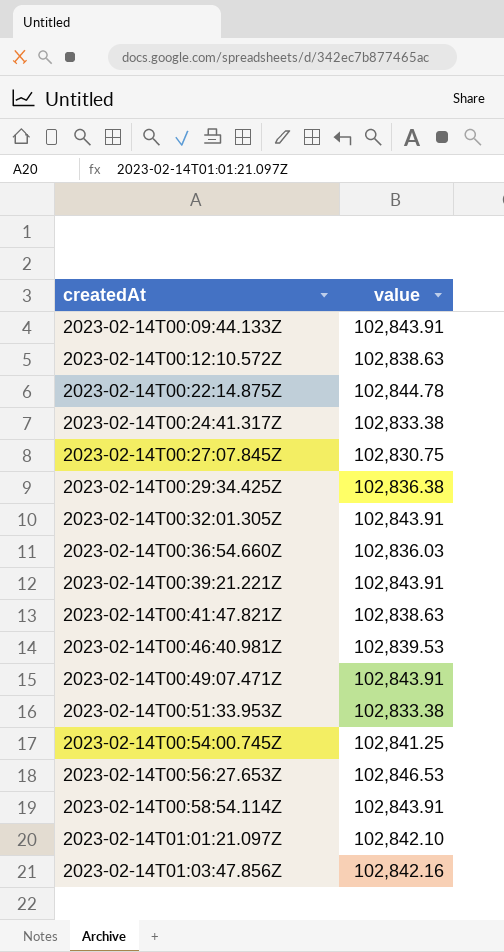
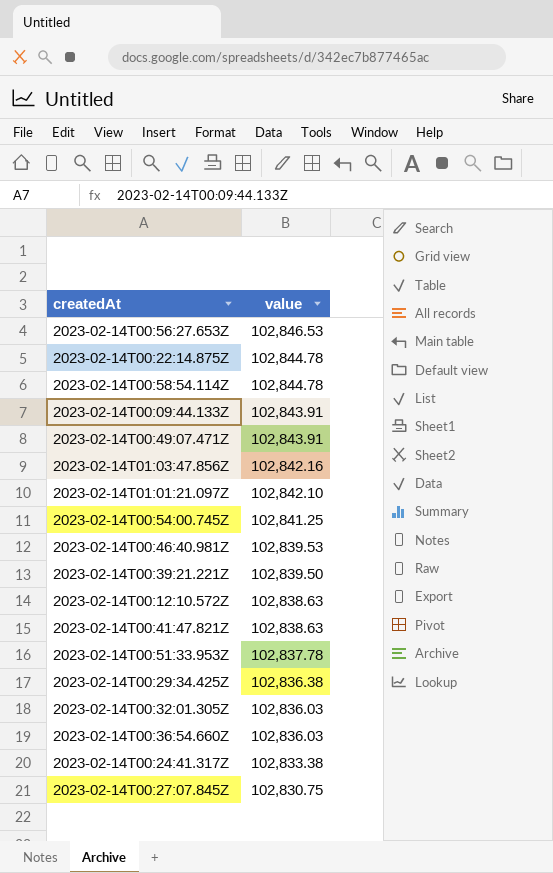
row order: createdAt ascending -> value descending
2023-02-14T00:58:54.114Z | value: 102,843.91 -> 102,844.78
2023-02-14T00:39:21.221Z | value: 102,843.91 -> 102,839.50
2023-02-14T00:51:33.953Z | value: 102,833.38 -> 102,837.78
2023-02-14T00:32:01.305Z | value: 102,843.91 -> 102,836.03

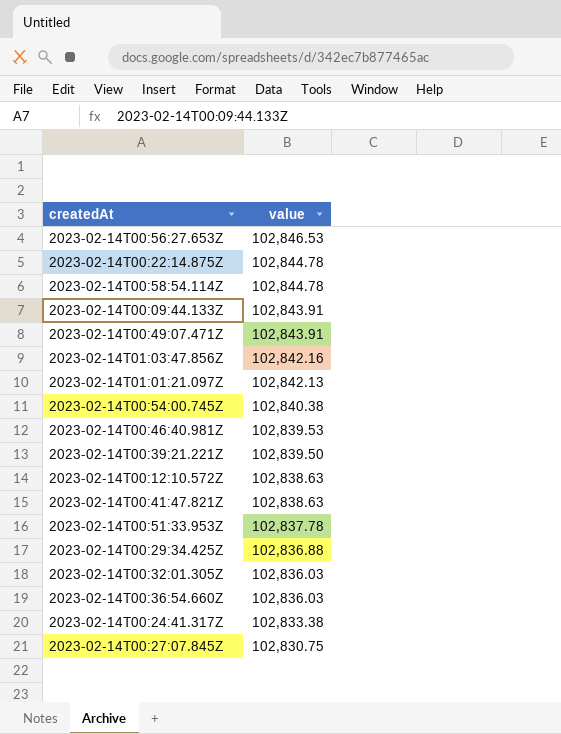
2023-02-14T01:01:21.097Z | value: 102,842.10 -> 102,842.13
2023-02-14T00:54:00.745Z | value: 102,841.25 -> 102,840.38
2023-02-14T00:29:34.425Z | value: 102,836.38 -> 102,836.88

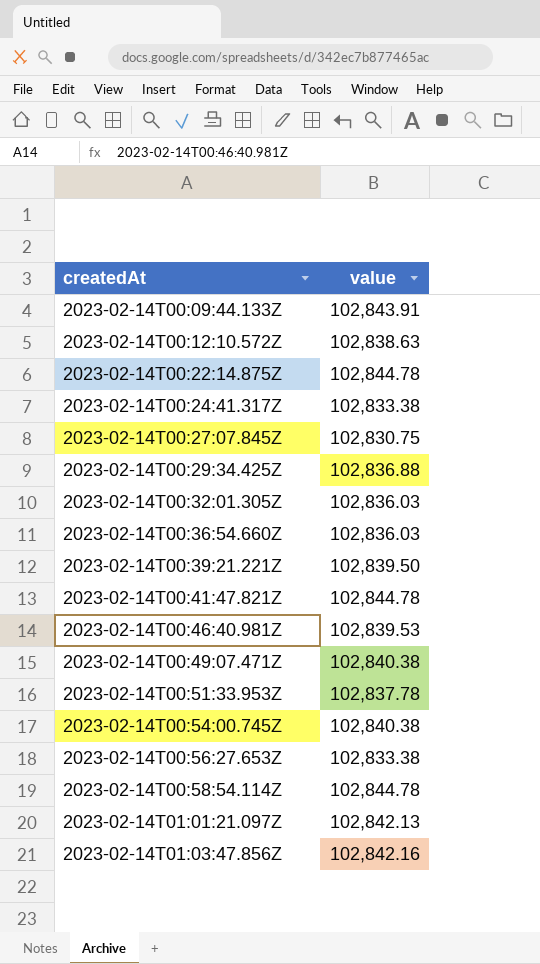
row order: value descending -> createdAt ascending
2023-02-14T00:41:47.821Z | value: 102,838.63 -> 102,844.78
2023-02-14T00:49:07.471Z | value: 102,843.91 -> 102,840.38
2023-02-14T00:56:27.653Z | value: 102,846.53 -> 102,833.38

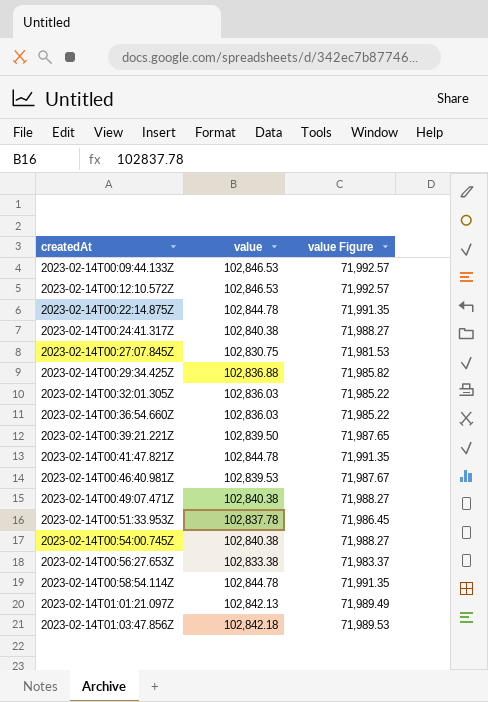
column value Figure | formula: none -> [value] * 0.7
2023-02-14T00:09:44.133Z | value: 102,843.91 -> 102,846.53
2023-02-14T00:12:10.572Z | value: 102,838.63 -> 102,846.53
2023-02-14T00:24:41.317Z | value: 102,833.38 -> 102,840.38
2023-02-14T01:03:47.856Z | value: 102,842.16 -> 102,842.18

